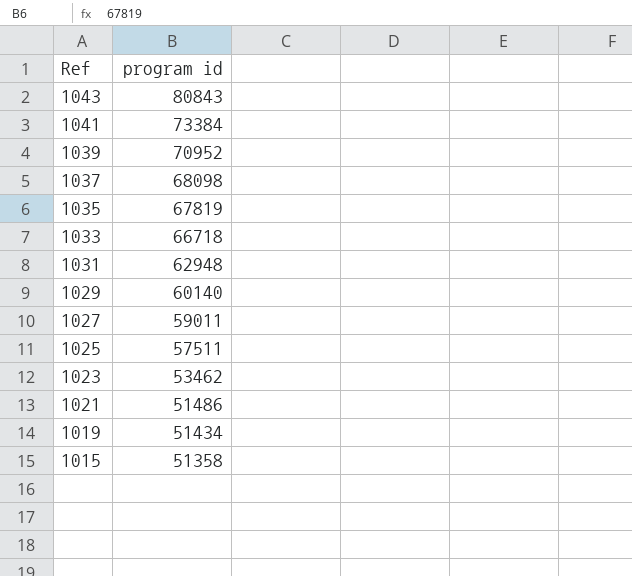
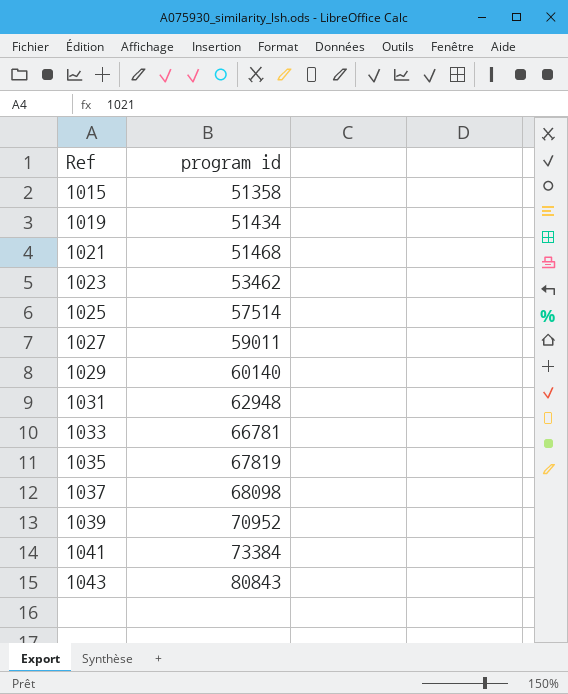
row order: Ref descending -> Ref ascending
1021 | program id: 51486 -> 51468
1025 | program id: 57511 -> 57514
1033 | program id: 66718 -> 66781

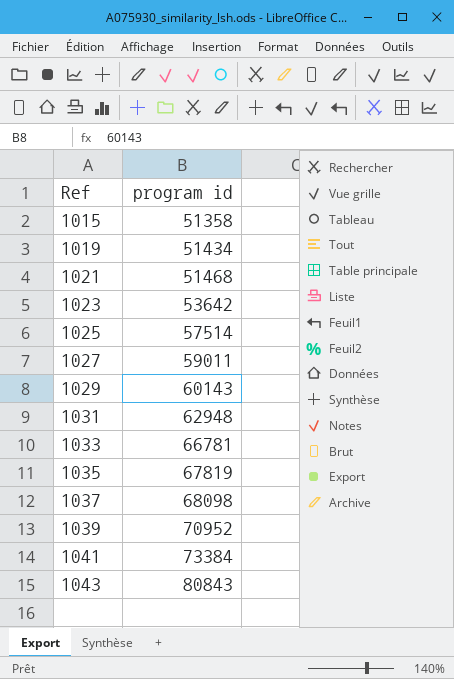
1023 | program id: 53462 -> 53642
1029 | program id: 60140 -> 60143

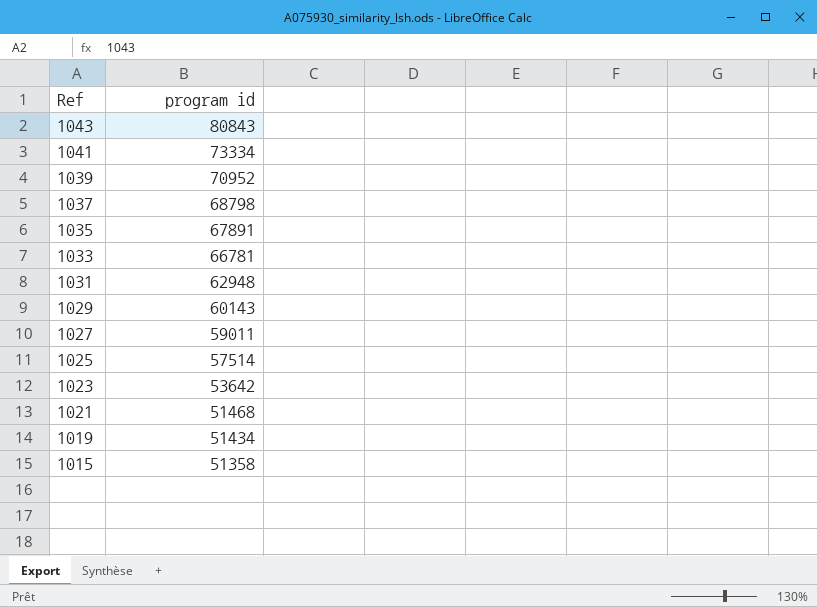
row order: Ref ascending -> Ref descending
1041 | program id: 73384 -> 73334
1037 | program id: 68098 -> 68798
1035 | program id: 67819 -> 67891

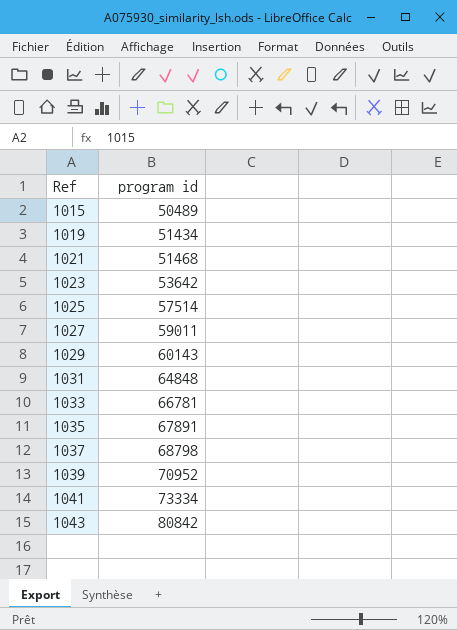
row order: Ref descending -> Ref ascending
1015 | program id: 51358 -> 50489
1031 | program id: 62948 -> 64848
1043 | program id: 80843 -> 80842

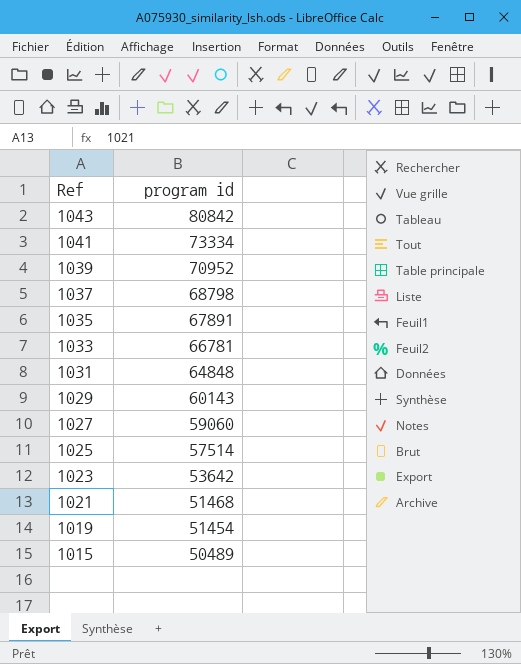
row order: Ref ascending -> Ref descending
1027 | program id: 59011 -> 59060
1019 | program id: 51434 -> 51454

